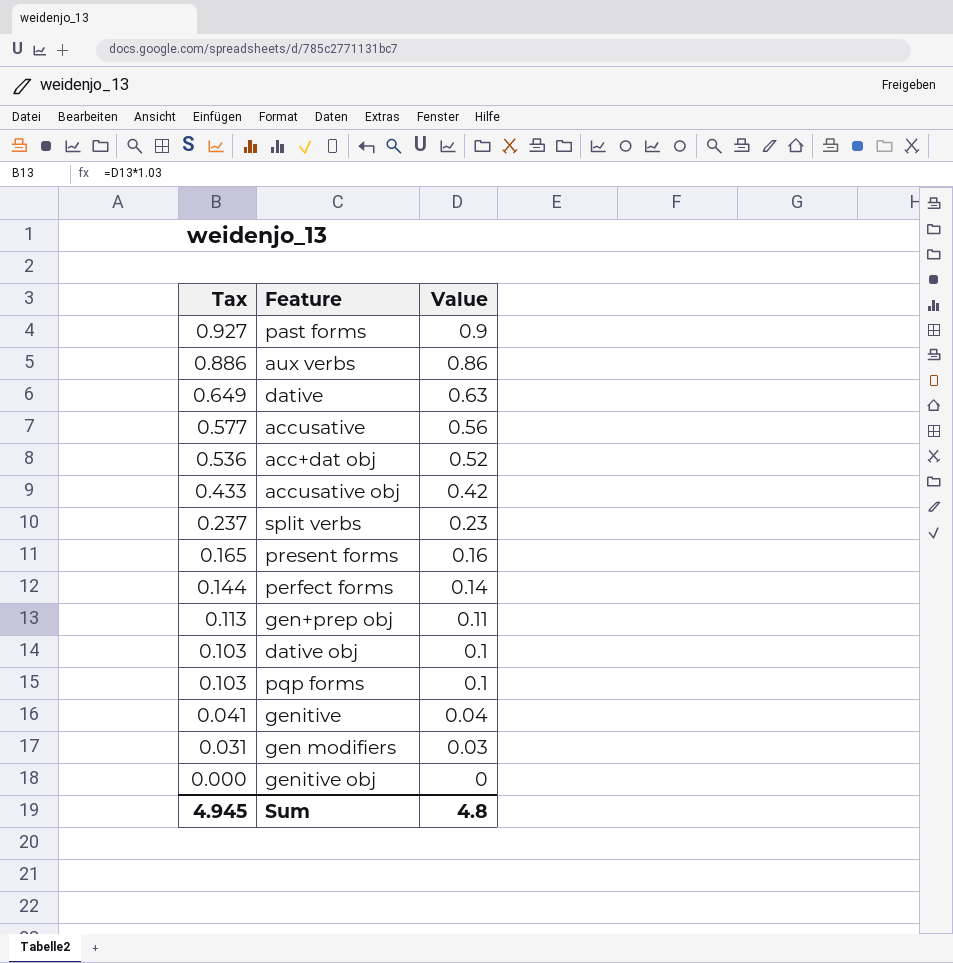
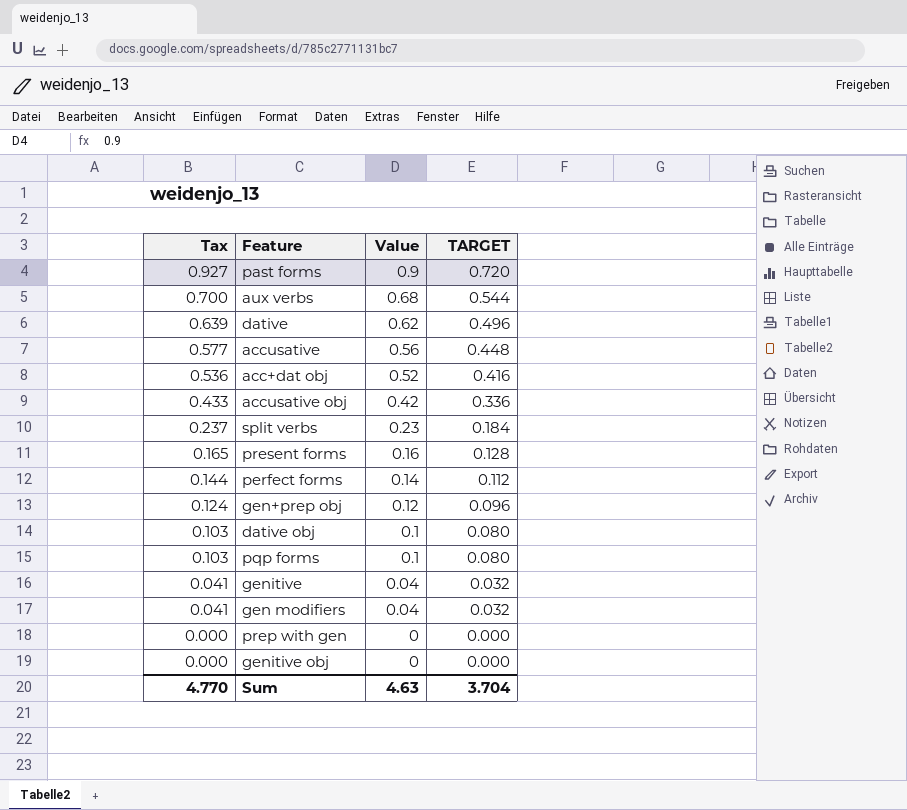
column TARGET | formula: none -> [Value] * 0.8
aux verbs | Tax: 0.886 -> 0.700
aux verbs | Value: 0.86 -> 0.68
dative | Tax: 0.649 -> 0.639
dative | Value: 0.63 -> 0.62
gen+prep obj | Tax: 0.113 -> 0.124
gen+prep obj | Value: 0.11 -> 0.12
gen modifiers | Tax: 0.031 -> 0.041
gen modifiers | Value: 0.03 -> 0.04
row prep with gen: none -> 0.000 | 0 | 0.000
Sum | Tax: 4.945 -> 4.770
Sum | Value: 4.8 -> 4.63

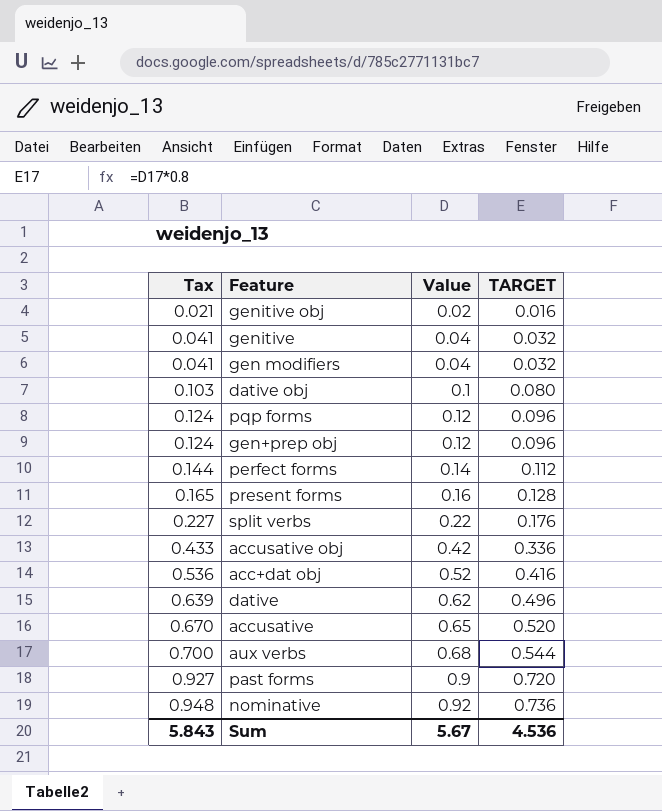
row order: Tax descending -> Tax ascending
row prep with gen: 0.000 | 0 | 0.000 -> none
genitive obj | Tax: 0.000 -> 0.021
genitive obj | Value: 0 -> 0.02
genitive obj | TARGET: 0.000 -> 0.016
pqp forms | Tax: 0.103 -> 0.124
pqp forms | Value: 0.1 -> 0.12
pqp forms | TARGET: 0.080 -> 0.096
split verbs | Tax: 0.237 -> 0.227
split verbs | Value: 0.23 -> 0.22
split verbs | TARGET: 0.184 -> 0.176
accusative | Tax: 0.577 -> 0.670
accusative | Value: 0.56 -> 0.65
accusative | TARGET: 0.448 -> 0.520
row nominative: none -> 0.948 | 0.92 | 0.736
Sum | Tax: 4.770 -> 5.843
Sum | Value: 4.63 -> 5.67
Sum | TARGET: 3.704 -> 4.536

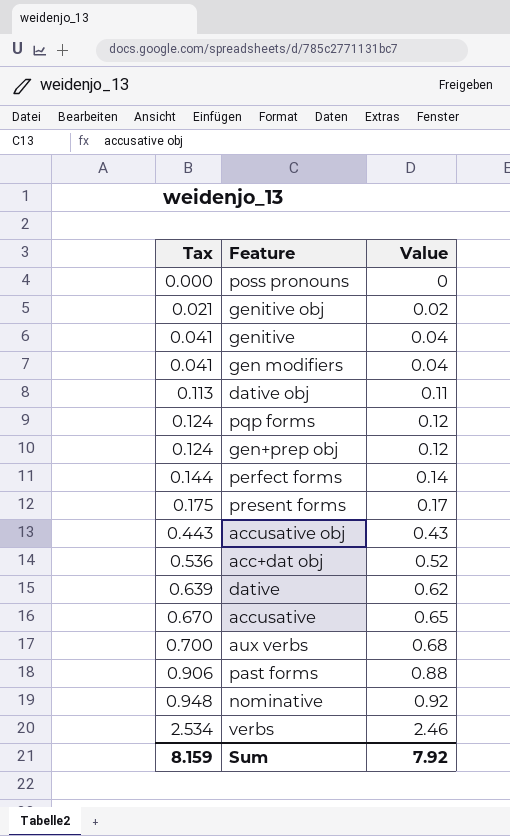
column TARGET | formula: [Value] * 0.8 -> none
row split verbs: 0.227 | 0.22 | 0.176 -> none
row poss pronouns: none -> 0.000 | 0
dative obj | Tax: 0.103 -> 0.113
dative obj | Value: 0.1 -> 0.11
present forms | Tax: 0.165 -> 0.175
present forms | Value: 0.16 -> 0.17
accusative obj | Tax: 0.433 -> 0.443
accusative obj | Value: 0.42 -> 0.43
past forms | Tax: 0.927 -> 0.906
past forms | Value: 0.9 -> 0.88
row verbs: none -> 2.534 | 2.46
Sum | Tax: 5.843 -> 8.159
Sum | Value: 5.67 -> 7.92

